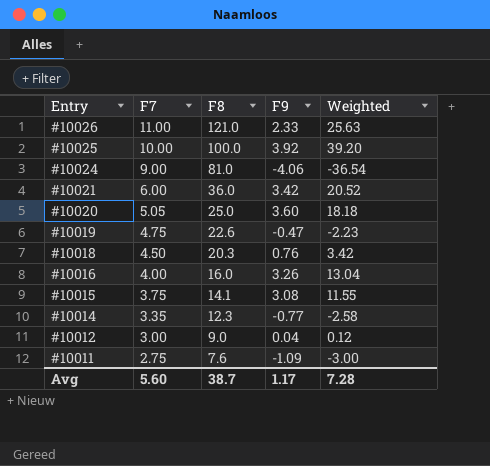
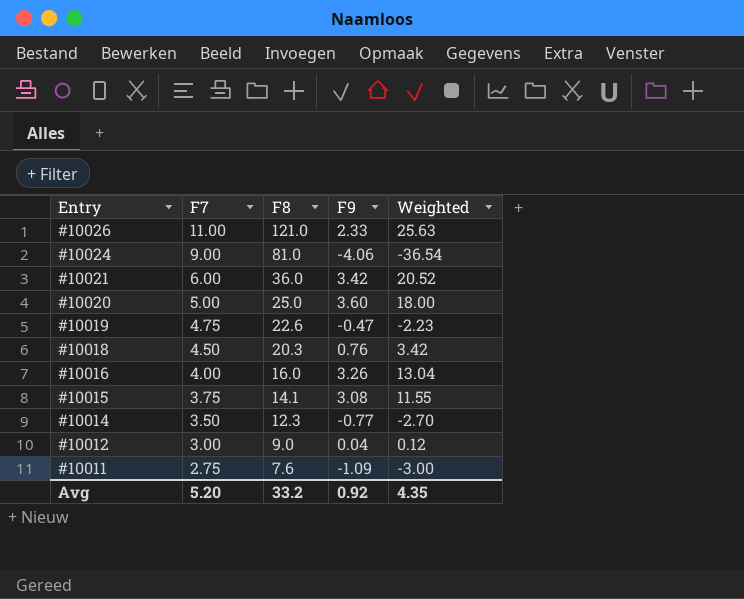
row #10025: 10.00 | 100.0 | 3.92 | 39.20 -> none
#10020 | F7: 5.05 -> 5.00
#10020 | Weighted: 18.18 -> 18.00
#10014 | F7: 3.35 -> 3.50
#10014 | Weighted: -2.58 -> -2.70
Avg | F7: 5.60 -> 5.20
Avg | F8: 38.7 -> 33.2
Avg | F9: 1.17 -> 0.92
Avg | Weighted: 7.28 -> 4.35

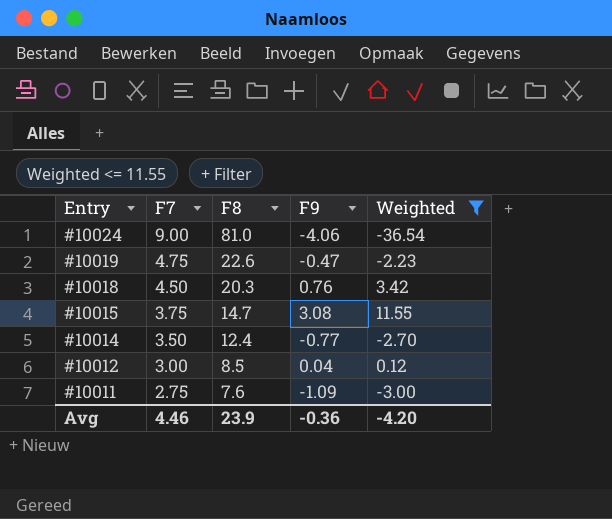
filter: none -> Weighted <= 11.55
#10015 | F8: 14.1 -> 14.7
#10014 | F8: 12.3 -> 12.4
#10012 | F8: 9.0 -> 8.5
Avg | F7: 5.20 -> 4.46
Avg | F8: 33.2 -> 23.9
Avg | F9: 0.92 -> -0.36
Avg | Weighted: 4.35 -> -4.20

